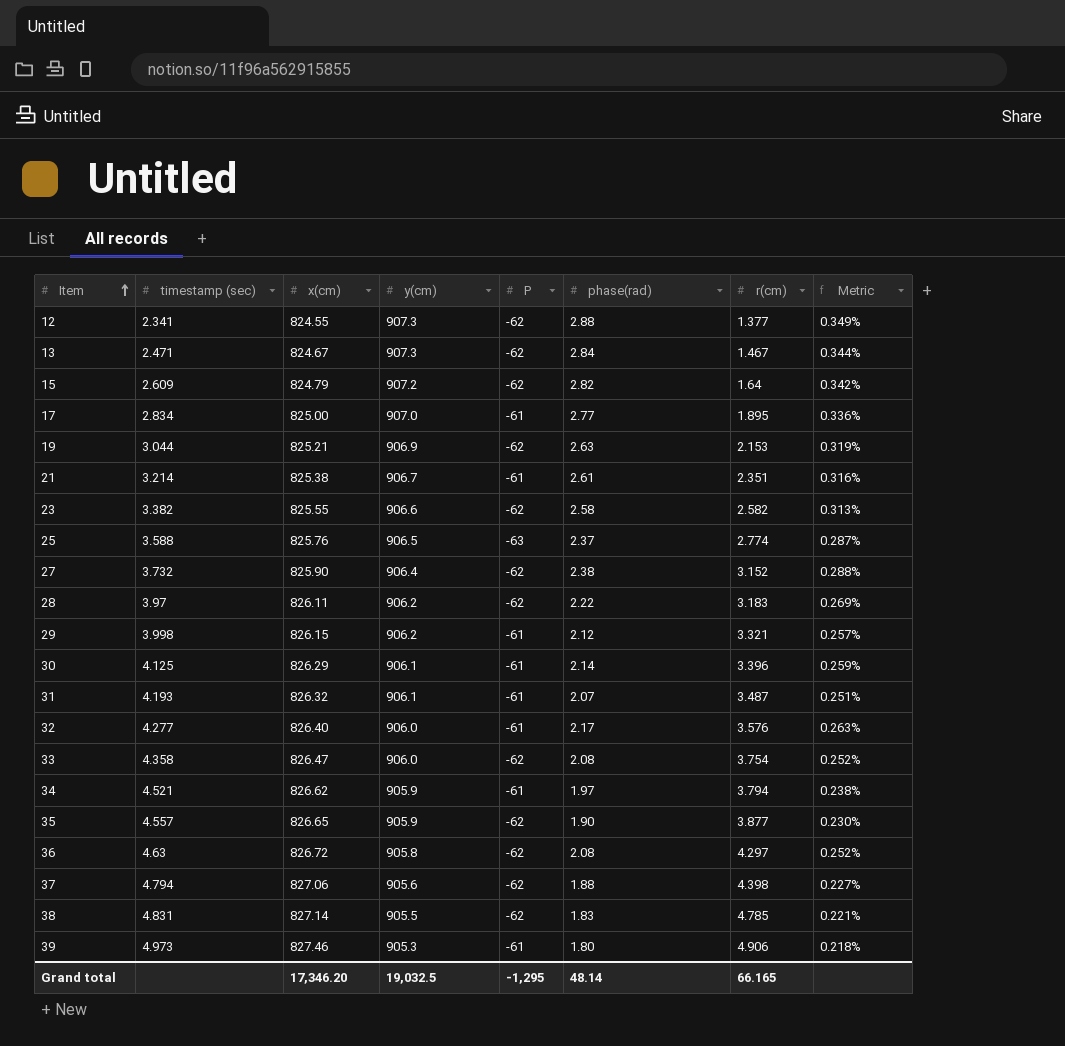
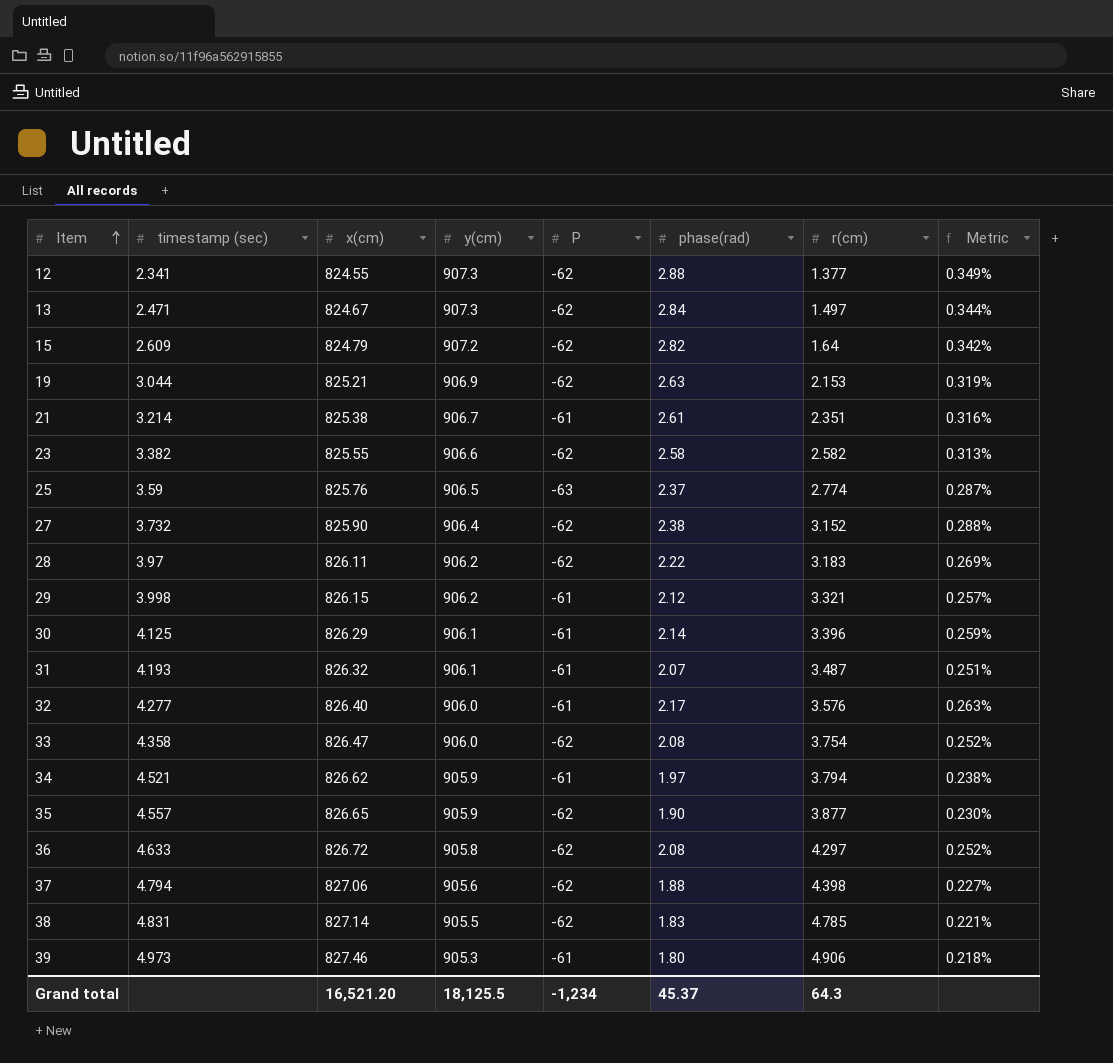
row 17: 2.834 | 825.00 | 907.0 | -61 | 2.77 | 1.895 | 0.336% -> none
13 | r(cm): 1.467 -> 1.497
25 | timestamp (sec): 3.588 -> 3.59
36 | timestamp (sec): 4.63 -> 4.633
Grand total | x(cm): 17,346.20 -> 16,521.20
Grand total | y(cm): 19,032.5 -> 18,125.5
Grand total | P: -1,295 -> -1,234
Grand total | phase(rad): 48.14 -> 45.37
Grand total | r(cm): 66.165 -> 64.3

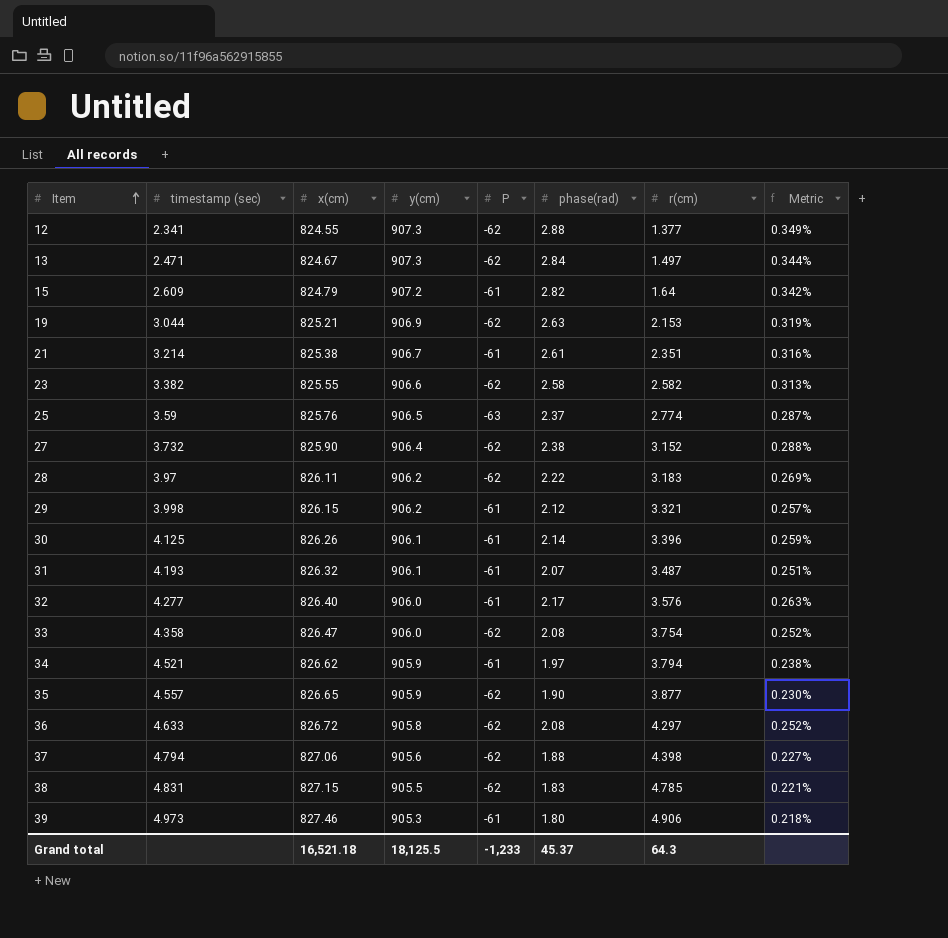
15 | P: -62 -> -61
30 | x(cm): 826.29 -> 826.26
38 | x(cm): 827.14 -> 827.15
Grand total | x(cm): 16,521.20 -> 16,521.18
Grand total | P: -1,234 -> -1,233

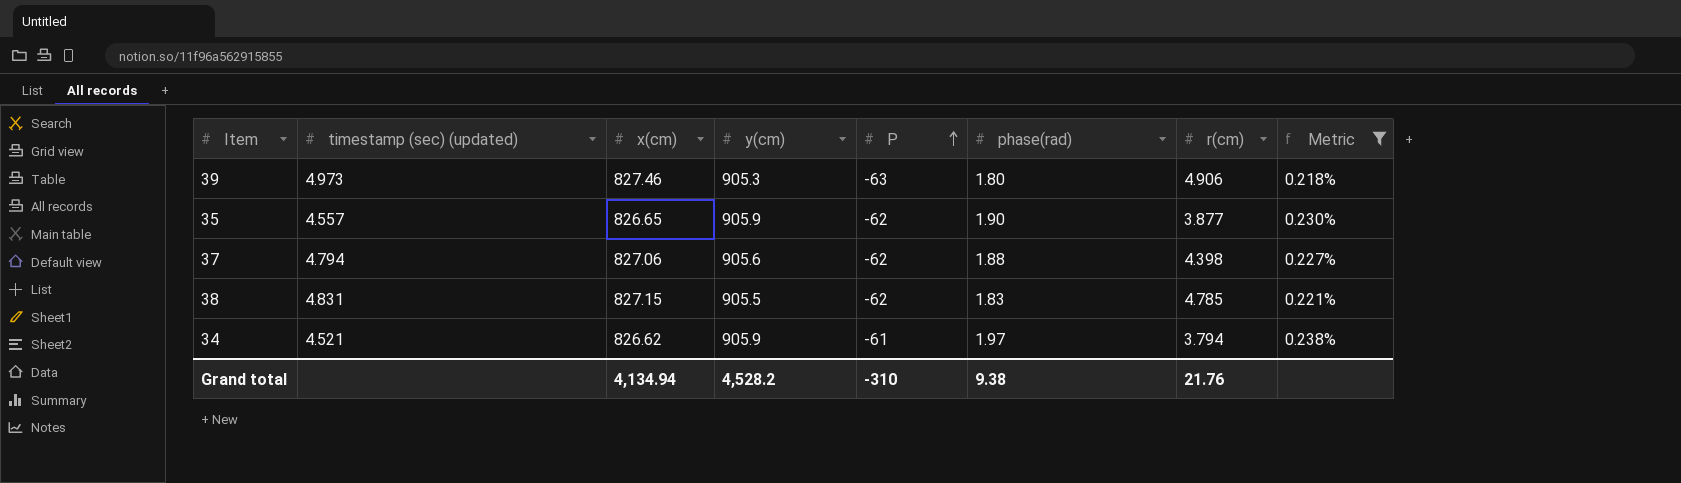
filter: none -> Metric <= 0.238%
row order: Item ascending -> P ascending
column name: timestamp (sec) -> timestamp (sec) (updated)
39 | P: -61 -> -63
Grand total | x(cm): 16,521.18 -> 4,134.94
Grand total | y(cm): 18,125.5 -> 4,528.2
Grand total | P: -1,233 -> -310
Grand total | phase(rad): 45.37 -> 9.38
Grand total | r(cm): 64.3 -> 21.76

